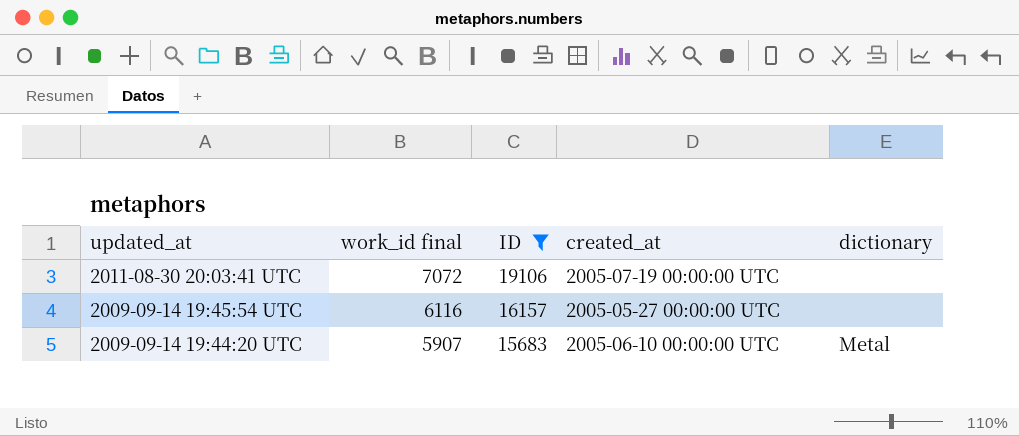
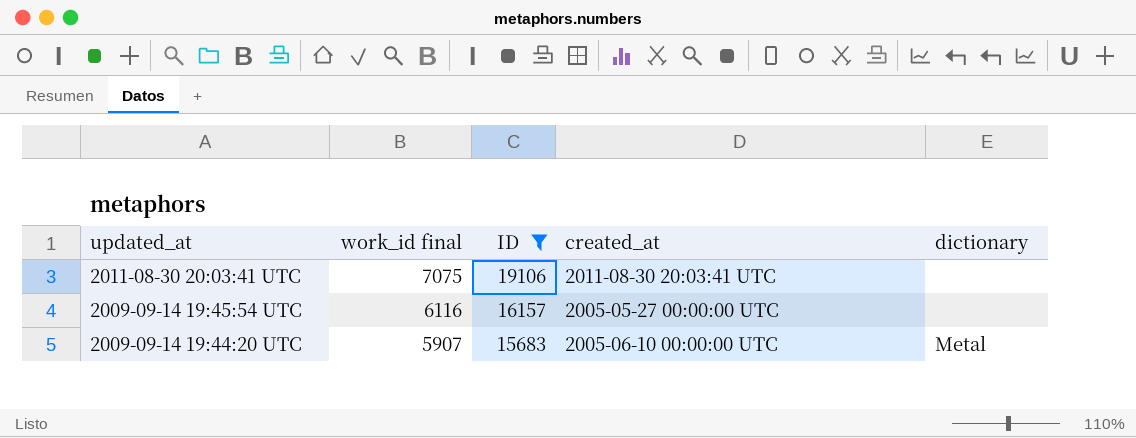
2011-08-30 20:03:41 UTC | work_id final: 7072 -> 7075
2011-08-30 20:03:41 UTC | created_at: 2005-07-19 00:00:00 UTC -> 2011-08-30 20:03:41 UTC

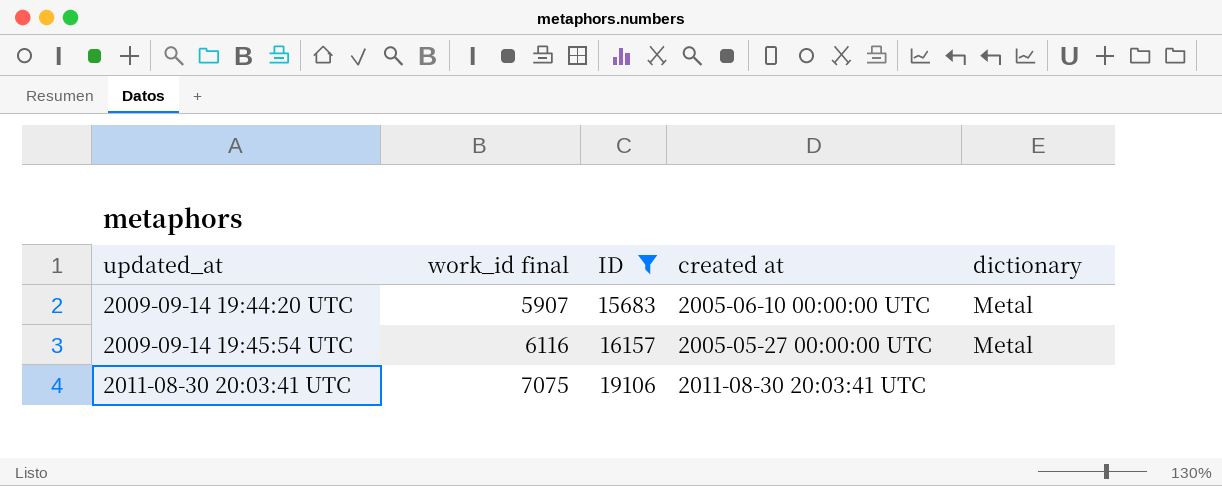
row order: updated_at descending -> updated_at ascending
column name: created_at -> created at
2009-09-14 19:45:54 UTC | dictionary: none -> Metal

